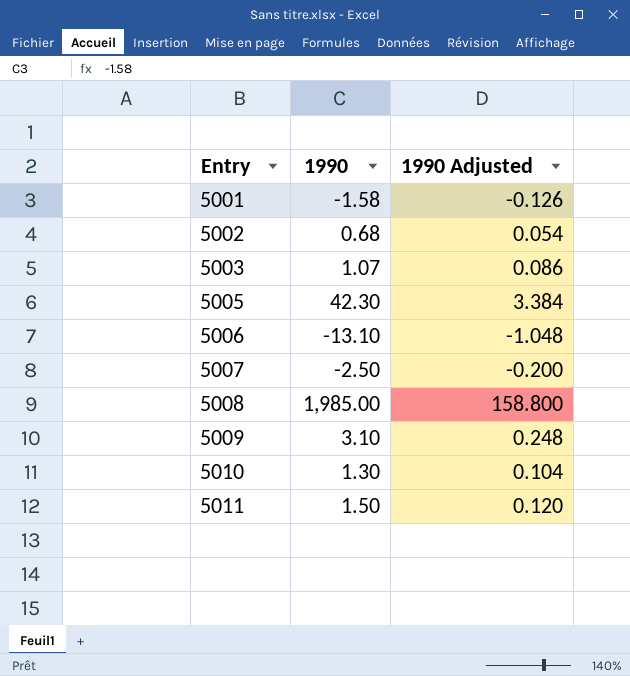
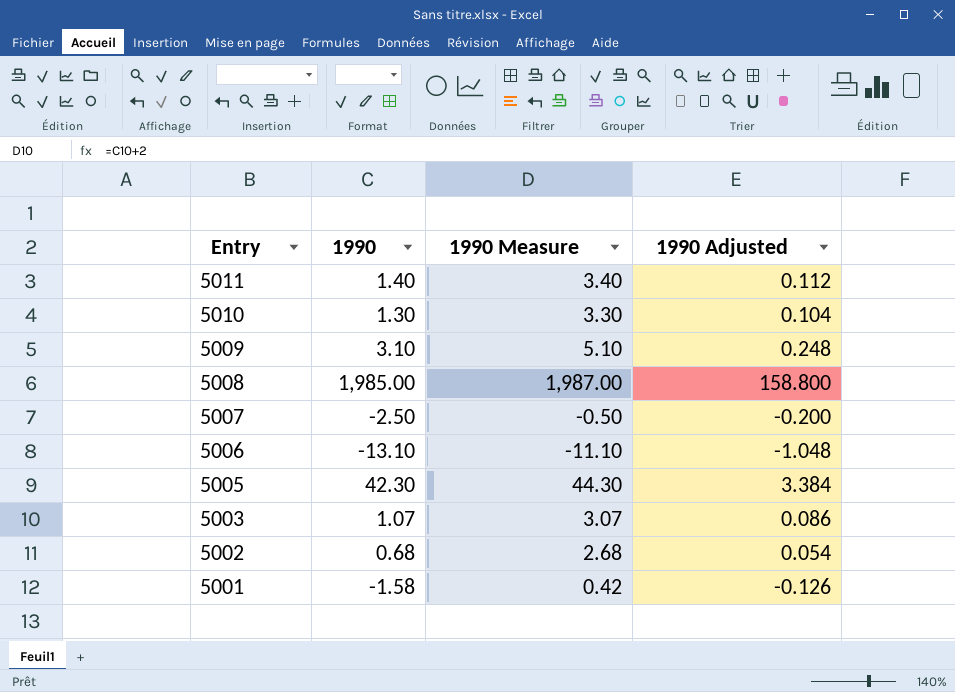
row order: Entry ascending -> Entry descending
column 1990 Measure | formula: none -> [1990] + 2
5011 | 1990: 1.50 -> 1.40
5011 | 1990 Adjusted: 0.120 -> 0.112

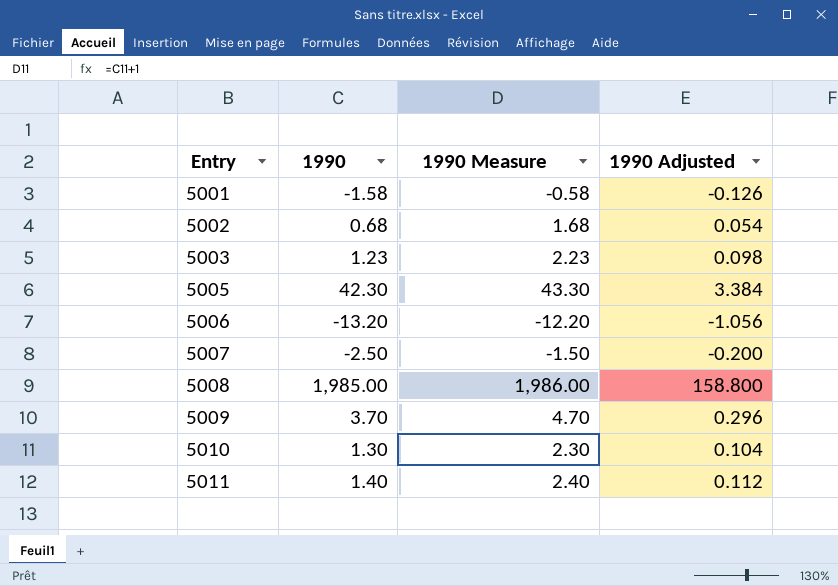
row order: Entry descending -> Entry ascending
column 1990 Measure | formula: [1990] + 2 -> [1990] + 1
5003 | 1990: 1.07 -> 1.23
5003 | 1990 Adjusted: 0.086 -> 0.098
5006 | 1990: -13.10 -> -13.20
5006 | 1990 Adjusted: -1.048 -> -1.056
5009 | 1990: 3.10 -> 3.70
5009 | 1990 Adjusted: 0.248 -> 0.296

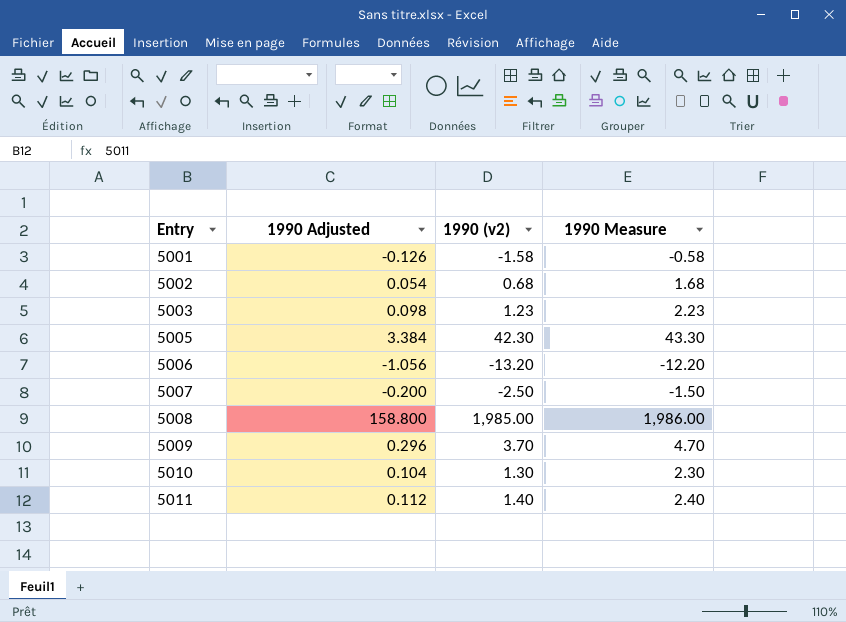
column 1990 Adjusted | position: 4 -> 2
column name: 1990 -> 1990 (v2)

